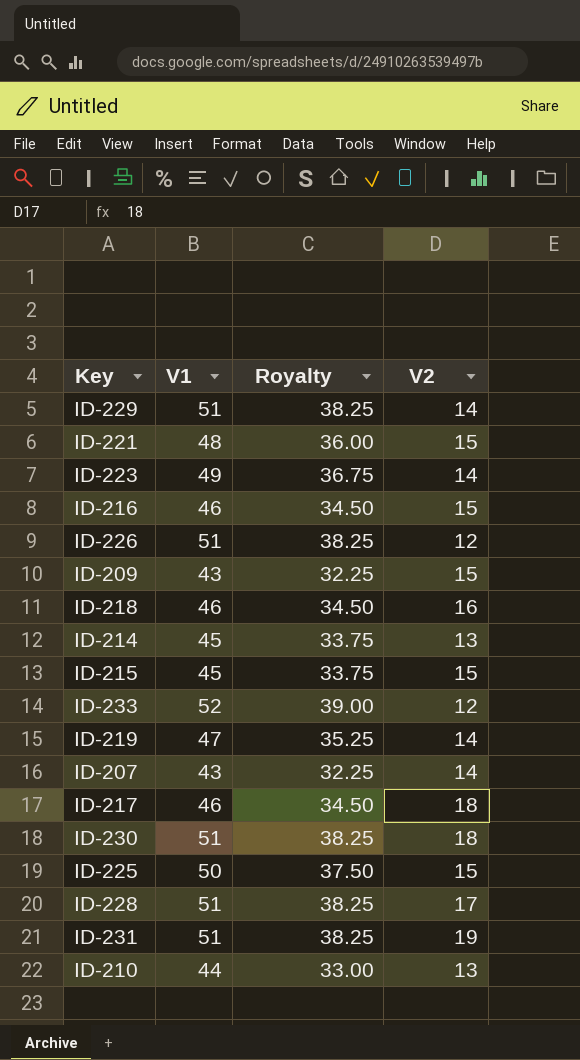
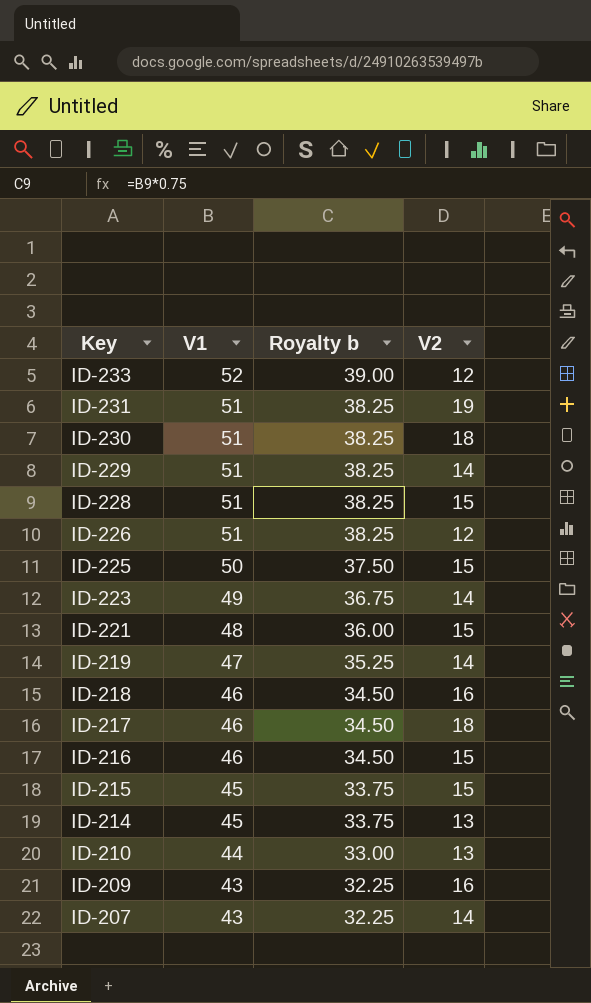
row order: none -> Key descending
column name: Royalty -> Royalty b
ID-228 | V2: 17 -> 15
ID-209 | V2: 15 -> 16

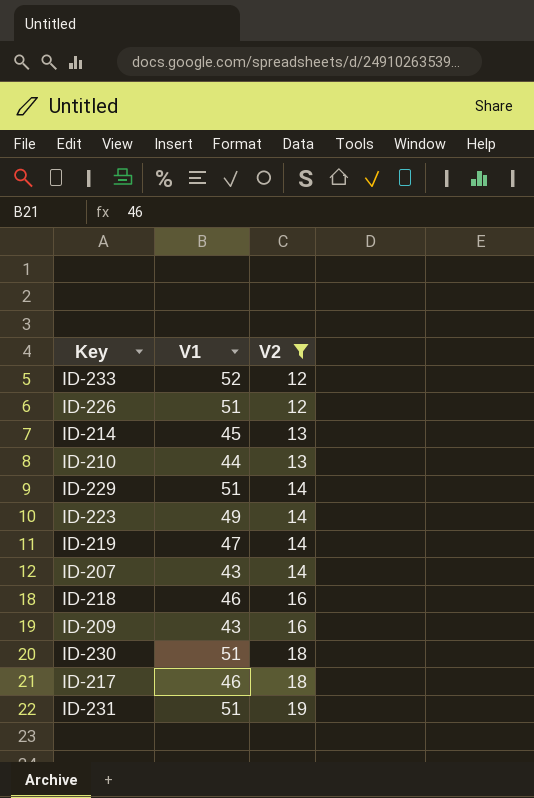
filter: none -> V2 != 15
row order: Key descending -> V2 ascending
column Royalty b | formula: [V1] * 0.75 -> none

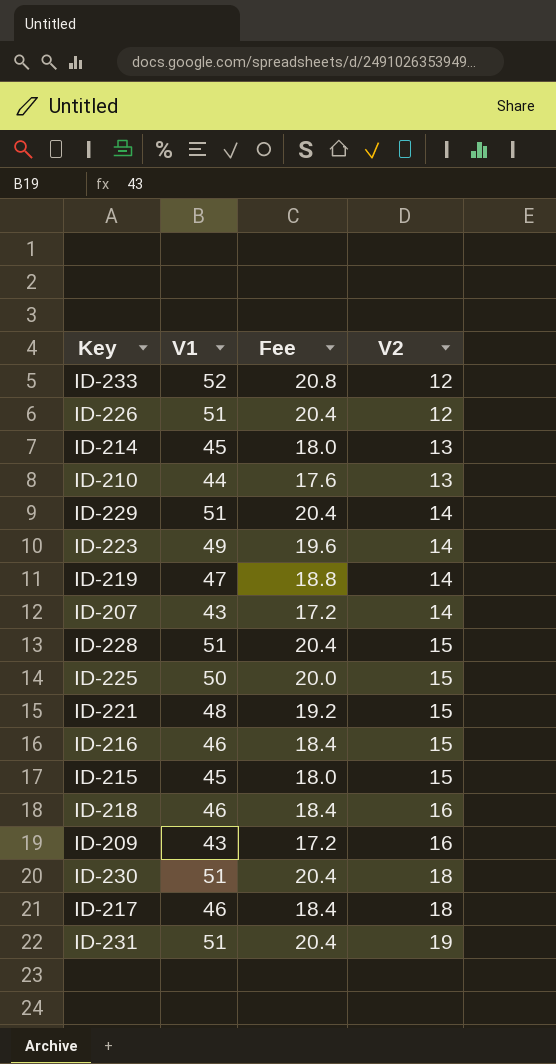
filter: V2 != 15 -> none
column Fee | formula: none -> [V1] * 0.4

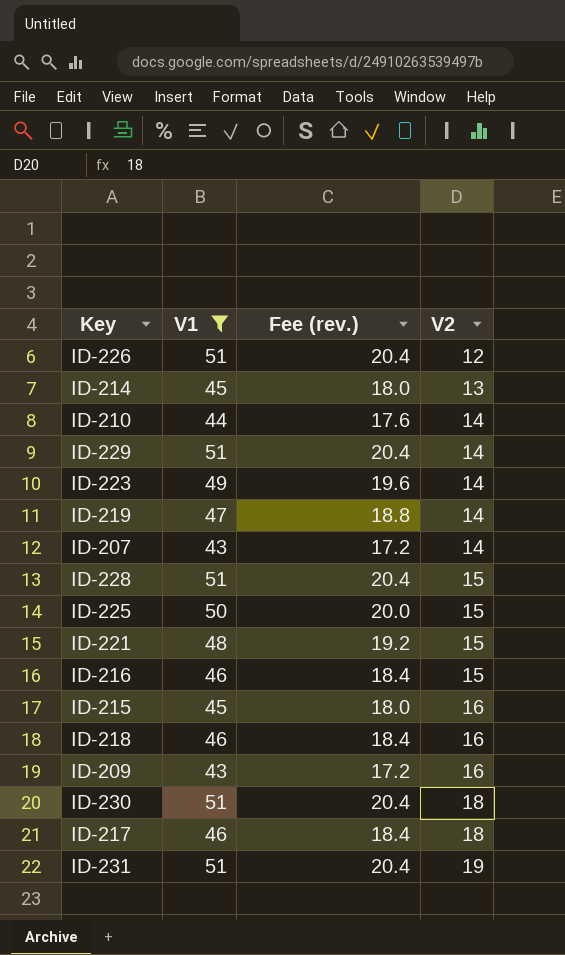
filter: none -> V1 != 52
column name: Fee -> Fee (rev.)
ID-210 | V2: 13 -> 14
ID-215 | V2: 15 -> 16

